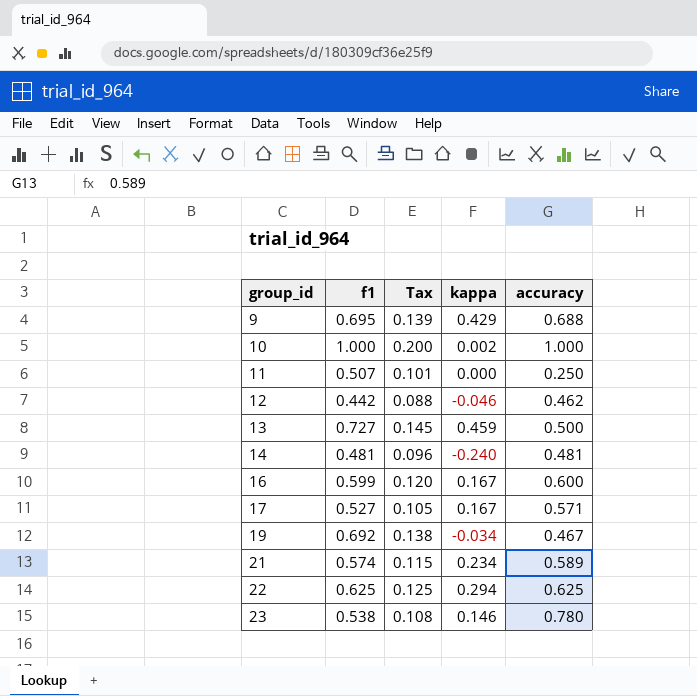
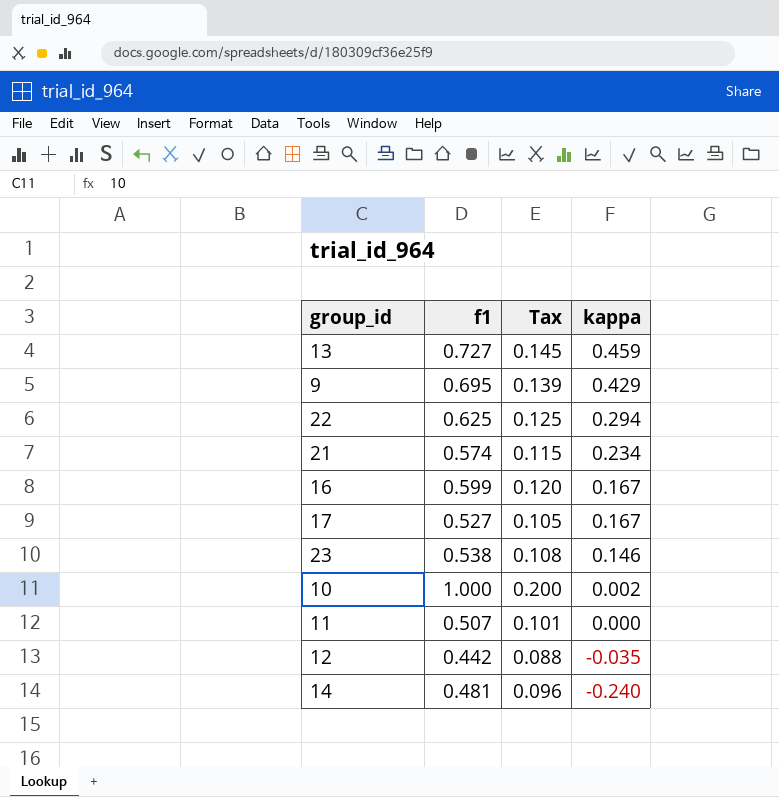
row order: group_id ascending -> kappa descending
column accuracy | position: 5 -> none
row 19: 0.692 | 0.138 | -0.034 | 0.467 -> none
12 | kappa: -0.046 -> -0.035

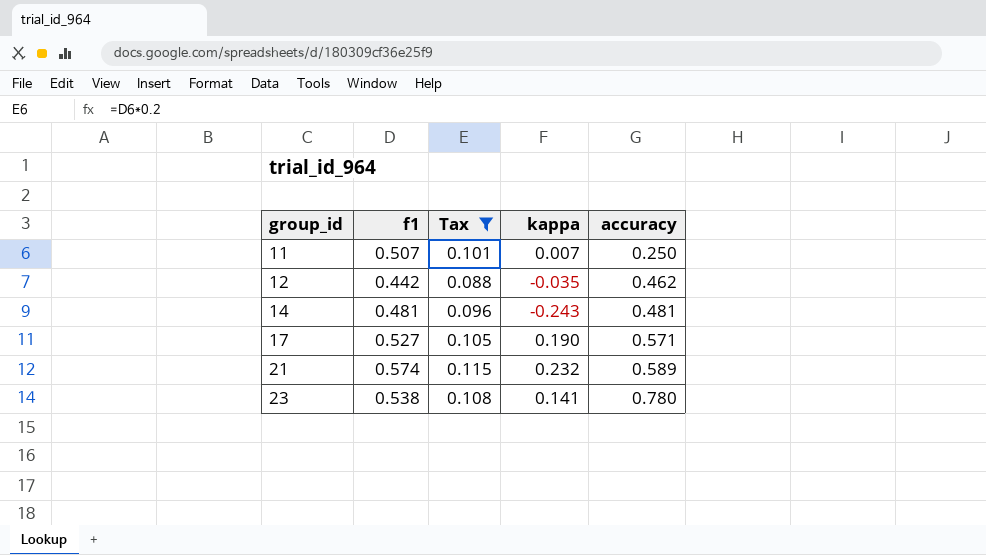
filter: none -> Tax <= 0.115
row order: kappa descending -> group_id ascending
column accuracy | position: none -> 5
11 | kappa: 0.000 -> 0.007
14 | kappa: -0.240 -> -0.243
17 | kappa: 0.167 -> 0.190
21 | kappa: 0.234 -> 0.232
23 | kappa: 0.146 -> 0.141

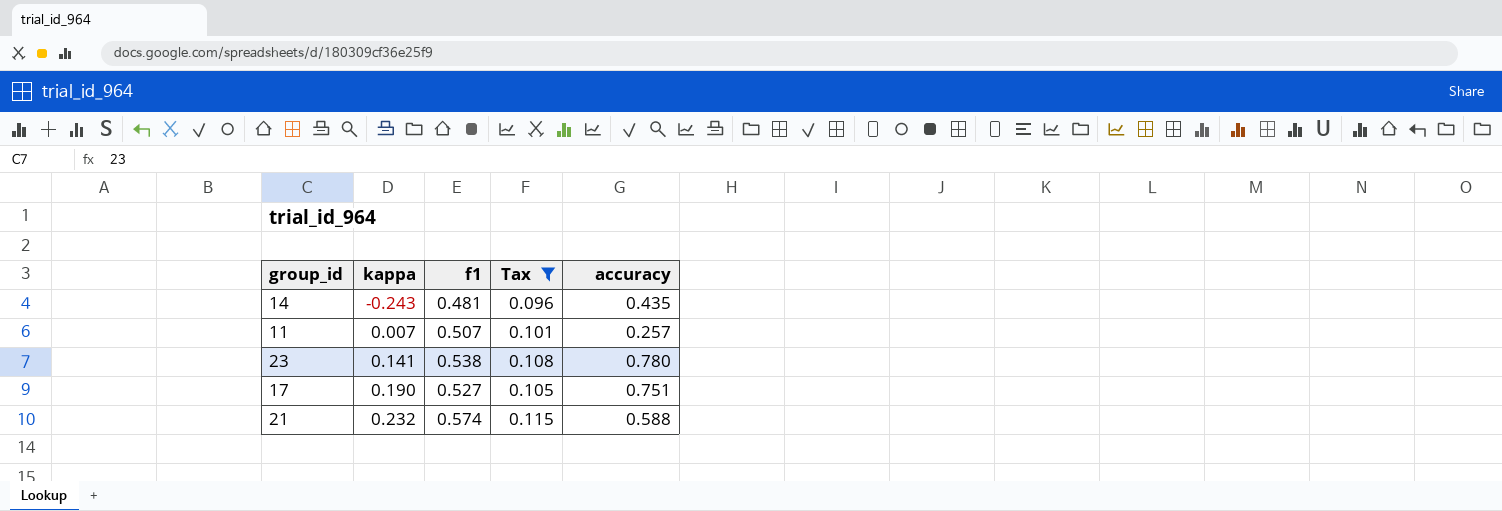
row order: group_id ascending -> kappa ascending
column kappa | position: 4 -> 2
row 12: 0.442 | 0.088 | -0.035 | 0.462 -> none
14 | accuracy: 0.481 -> 0.435
11 | accuracy: 0.250 -> 0.257
17 | accuracy: 0.571 -> 0.751
21 | accuracy: 0.589 -> 0.588

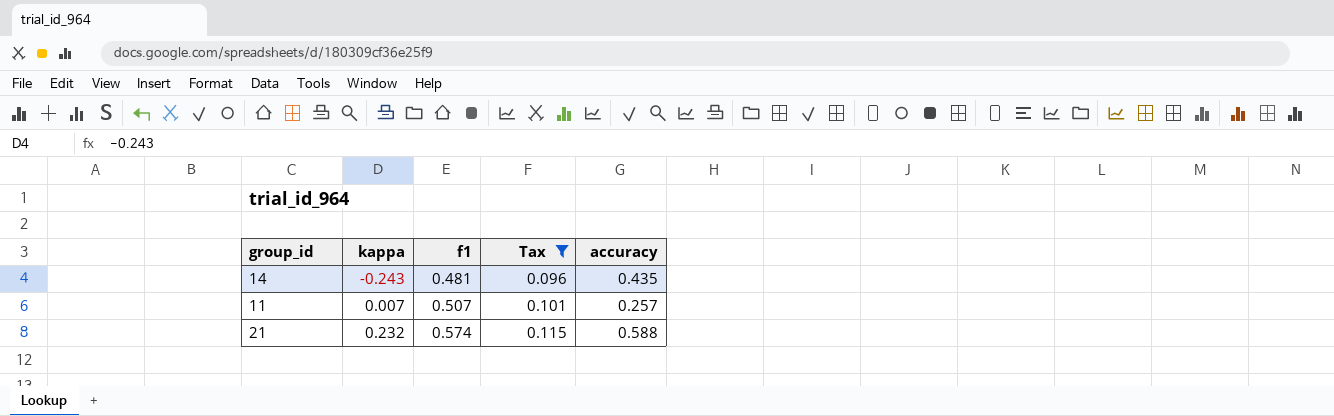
row 23: 0.141 | 0.538 | 0.108 | 0.780 -> none
row 17: 0.190 | 0.527 | 0.105 | 0.751 -> none

